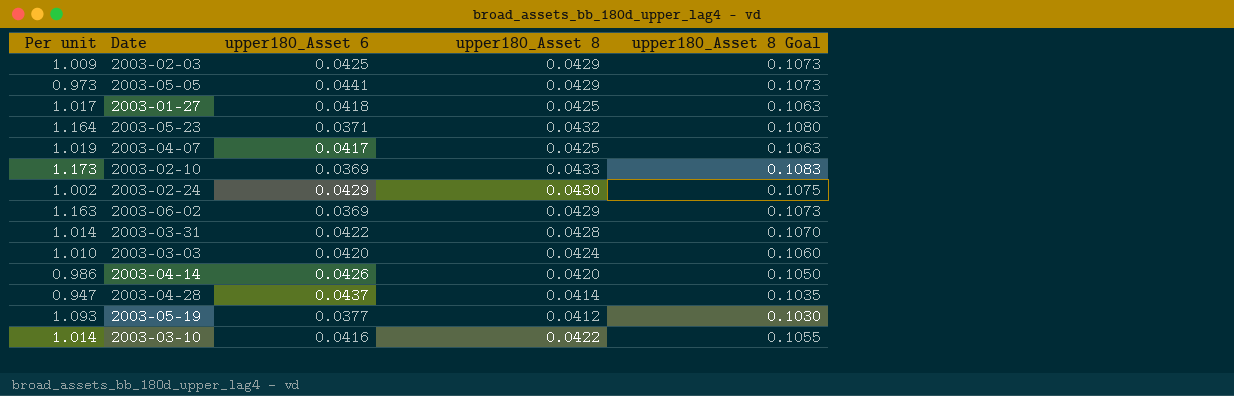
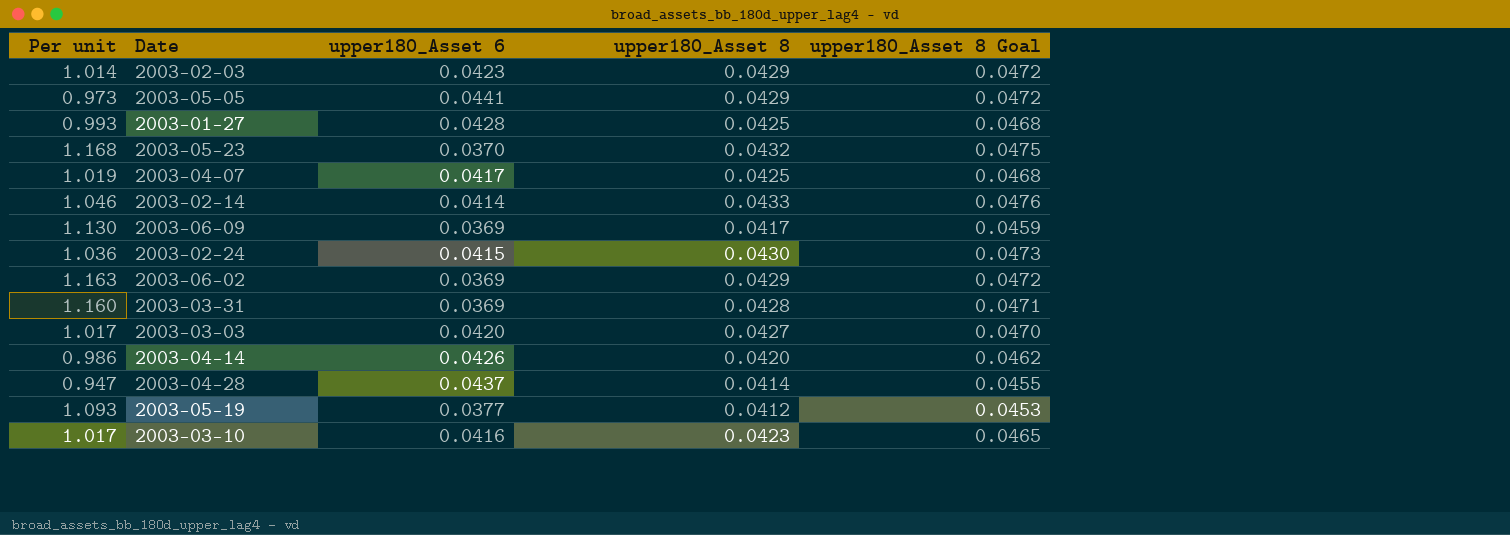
column upper180_Asset 8 Goal | formula: [upper180_Asset 8] * 2.5 -> [upper180_Asset 8] * 1.1
row 2003-02-10: 1.173 | 0.0369 | 0.0433 | 0.1083 -> none
2003-02-03 | Per unit: 1.009 -> 1.014
2003-02-03 | upper180_Asset 6: 0.0425 -> 0.0423
2003-01-27 | Per unit: 1.017 -> 0.993
2003-01-27 | upper180_Asset 6: 0.0418 -> 0.0428
2003-05-23 | Per unit: 1.164 -> 1.168
2003-05-23 | upper180_Asset 6: 0.0371 -> 0.0370
row 2003-02-14: none -> 1.046 | 0.0414 | 0.0433 | 0.0476
row 2003-06-09: none -> 1.130 | 0.0369 | 0.0417 | 0.0459
2003-02-24 | Per unit: 1.002 -> 1.036
2003-02-24 | upper180_Asset 6: 0.0429 -> 0.0415
2003-03-31 | Per unit: 1.014 -> 1.160
2003-03-31 | upper180_Asset 6: 0.0422 -> 0.0369
2003-03-03 | Per unit: 1.010 -> 1.017
2003-03-03 | upper180_Asset 8: 0.0424 -> 0.0427
2003-03-10 | Per unit: 1.014 -> 1.017
2003-03-10 | upper180_Asset 8: 0.0422 -> 0.0423

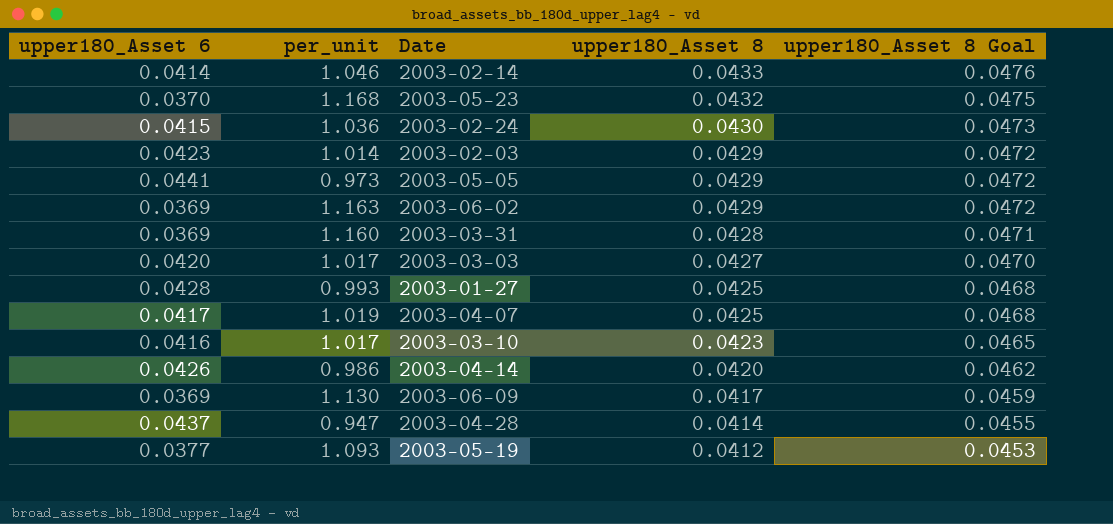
row order: none -> upper180_Asset 8 descending
column upper180_Asset 6 | position: 3 -> 1
column name: Per unit -> per_unit

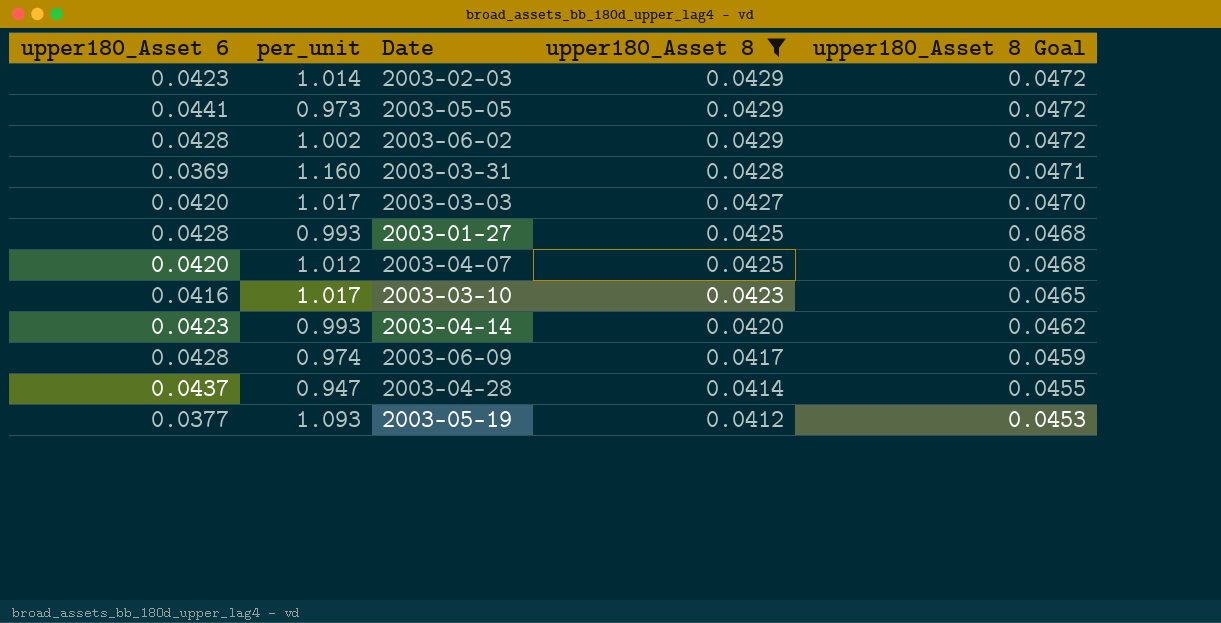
filter: none -> upper180_Asset 8 <= 0.0429
2003-06-02 | upper180_Asset 6: 0.0369 -> 0.0428
2003-06-02 | per_unit: 1.163 -> 1.002
2003-04-07 | upper180_Asset 6: 0.0417 -> 0.0420
2003-04-07 | per_unit: 1.019 -> 1.012
2003-04-14 | upper180_Asset 6: 0.0426 -> 0.0423
2003-04-14 | per_unit: 0.986 -> 0.993
2003-06-09 | upper180_Asset 6: 0.0369 -> 0.0428
2003-06-09 | per_unit: 1.130 -> 0.974

